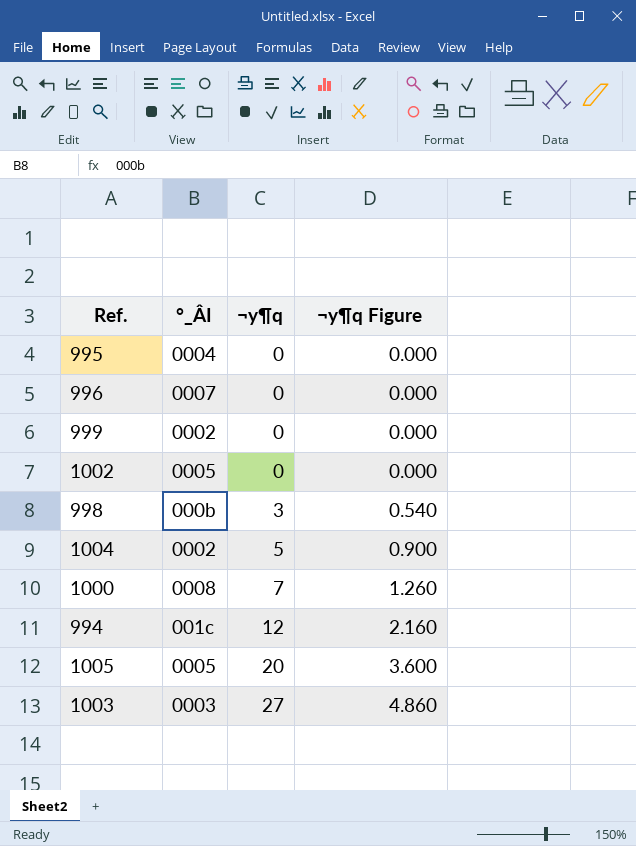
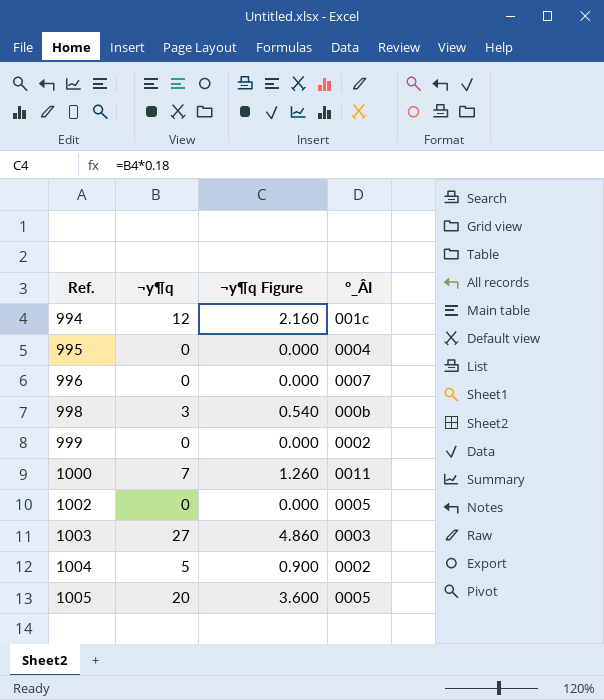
row order: ¬y¶q ascending -> Ref. ascending
column °_ÂI | position: 2 -> 4
1000 | °_ÂI: 0008 -> 0011

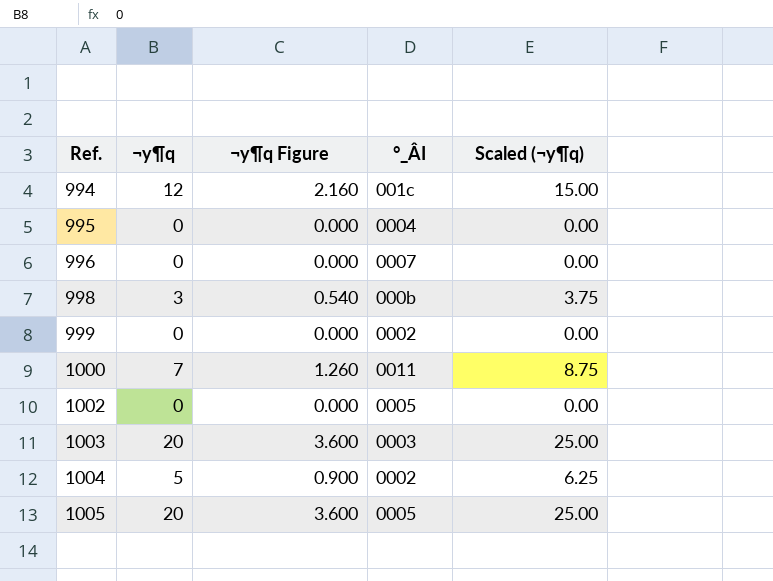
column Scaled (¬y¶q) | formula: none -> [¬y¶q] * 1.25
1003 | ¬y¶q: 27 -> 20
1003 | ¬y¶q Figure: 4.860 -> 3.600

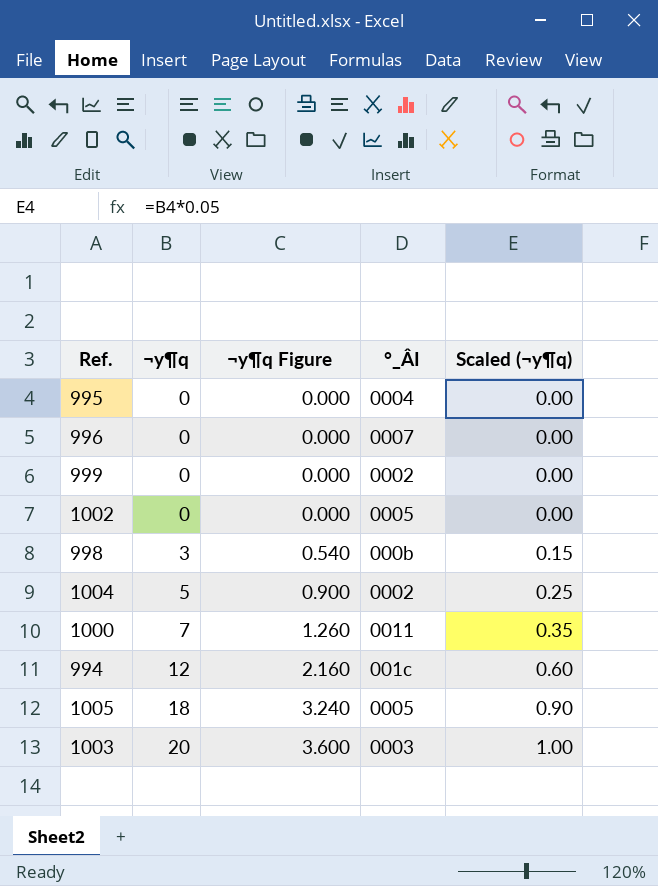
row order: Ref. ascending -> ¬y¶q ascending
column Scaled (¬y¶q) | formula: [¬y¶q] * 1.25 -> [¬y¶q] * 0.05
1005 | ¬y¶q: 20 -> 18
1005 | ¬y¶q Figure: 3.600 -> 3.240

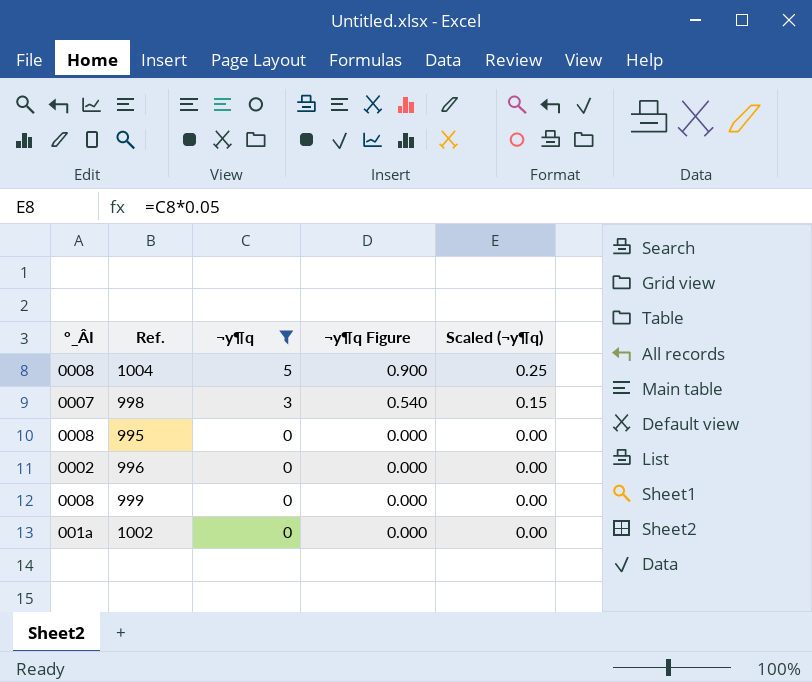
filter: none -> ¬y¶q <= 5
row order: ¬y¶q ascending -> ¬y¶q descending
column °_ÂI | position: 4 -> 1
1004 | °_ÂI: 0002 -> 0008
998 | °_ÂI: 000b -> 0007
995 | °_ÂI: 0004 -> 0008
996 | °_ÂI: 0007 -> 0002
999 | °_ÂI: 0002 -> 0008
1002 | °_ÂI: 0005 -> 001a

